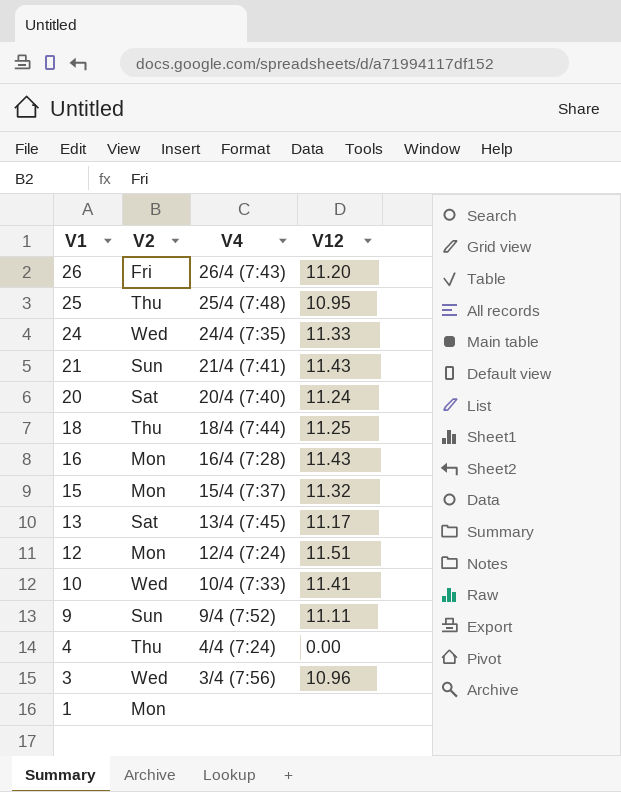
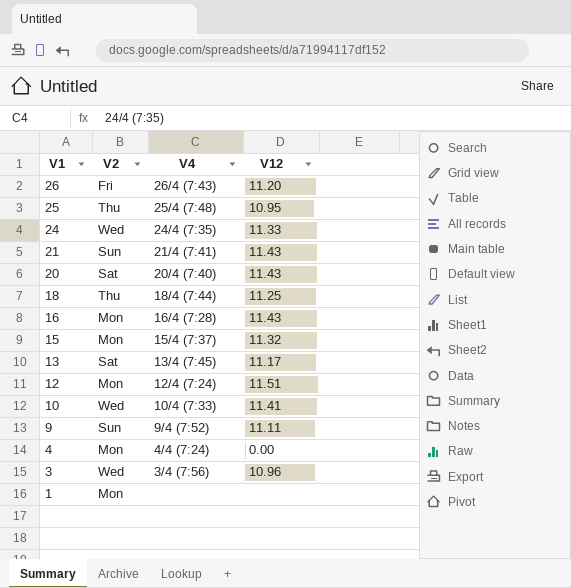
20 | V12: 11.24 -> 11.43
4 | V2: Thu -> Mon

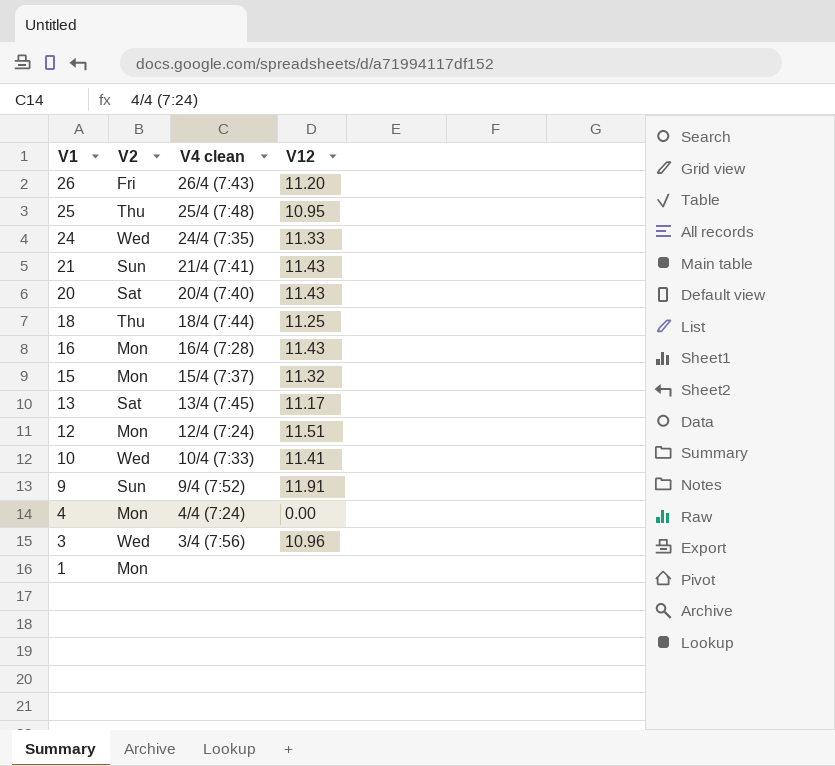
column name: V4 -> V4 clean
9 | V12: 11.11 -> 11.91

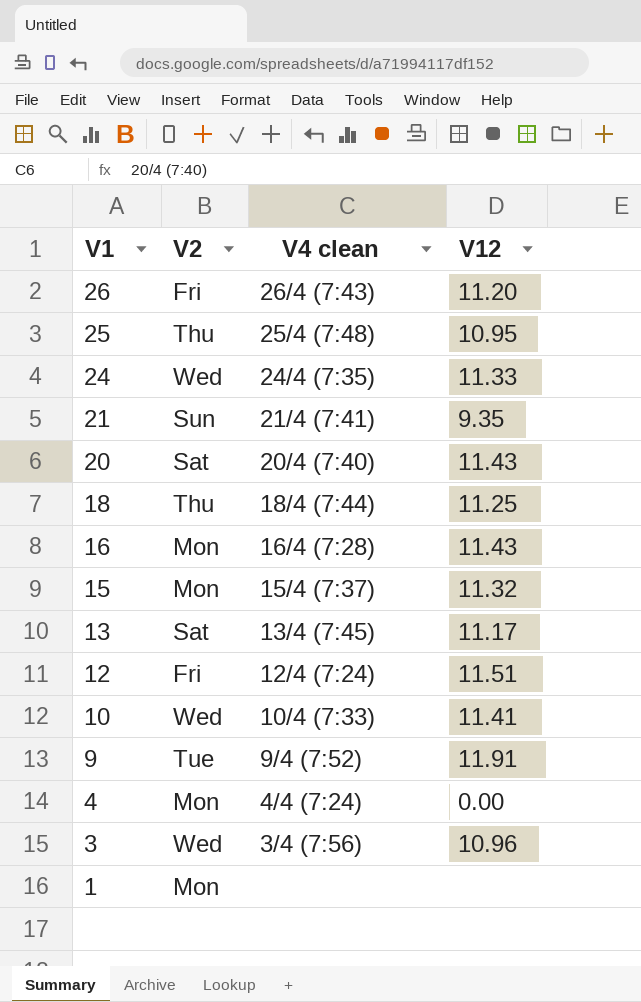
21 | V12: 11.43 -> 9.35
12 | V2: Mon -> Fri
9 | V2: Sun -> Tue

